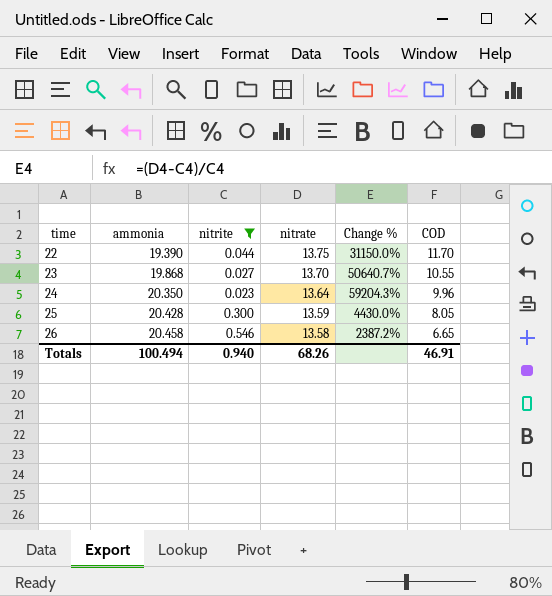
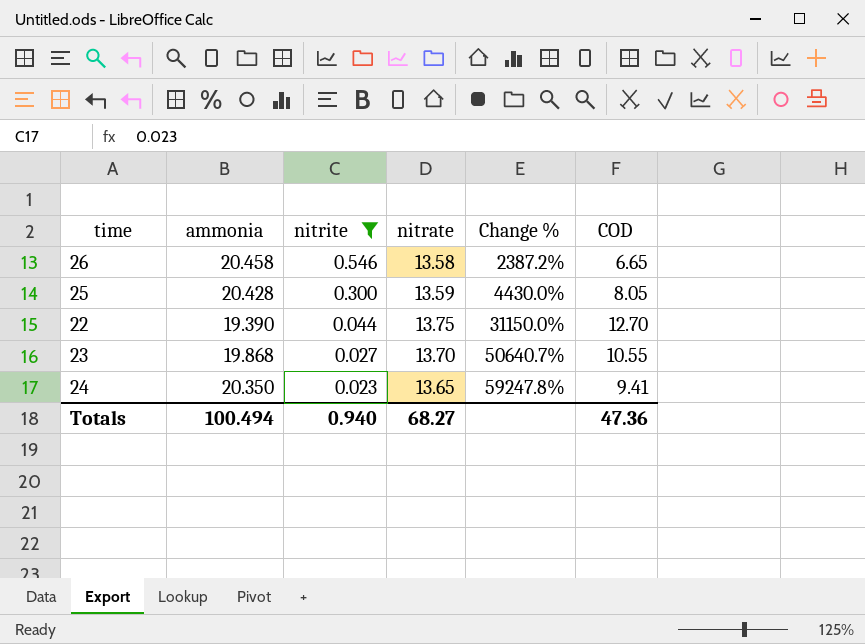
row order: time ascending -> nitrite descending
22 | COD: 11.70 -> 12.70
24 | nitrate: 13.64 -> 13.65
24 | Change %: 59204.3% -> 59247.8%
24 | COD: 9.96 -> 9.41
Totals | nitrate: 68.26 -> 68.27
Totals | COD: 46.91 -> 47.36

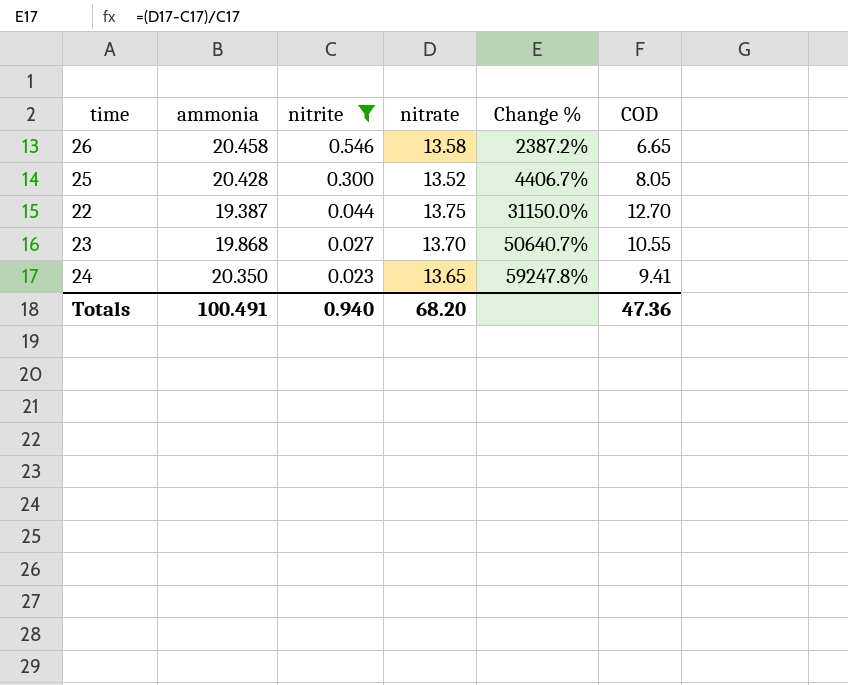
25 | nitrate: 13.59 -> 13.52
25 | Change %: 4430.0% -> 4406.7%
22 | ammonia: 19.390 -> 19.387
Totals | ammonia: 100.494 -> 100.491
Totals | nitrate: 68.27 -> 68.20

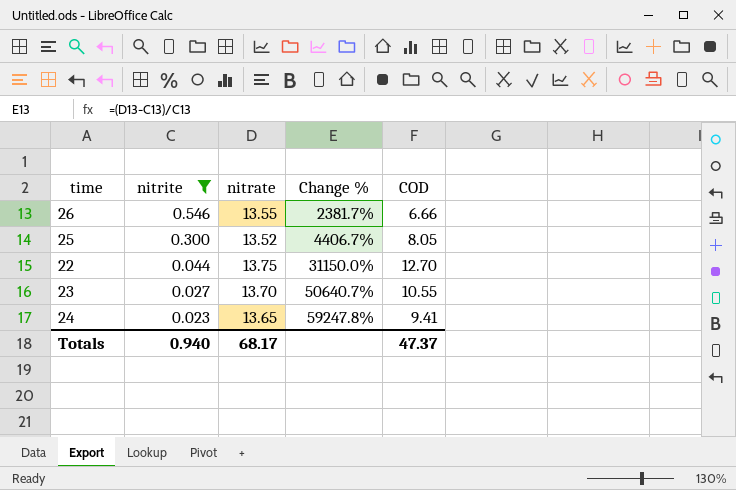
column ammonia | position: 2 -> none
26 | nitrate: 13.58 -> 13.55
26 | Change %: 2387.2% -> 2381.7%
26 | COD: 6.65 -> 6.66
Totals | nitrate: 68.20 -> 68.17
Totals | COD: 47.36 -> 47.37

